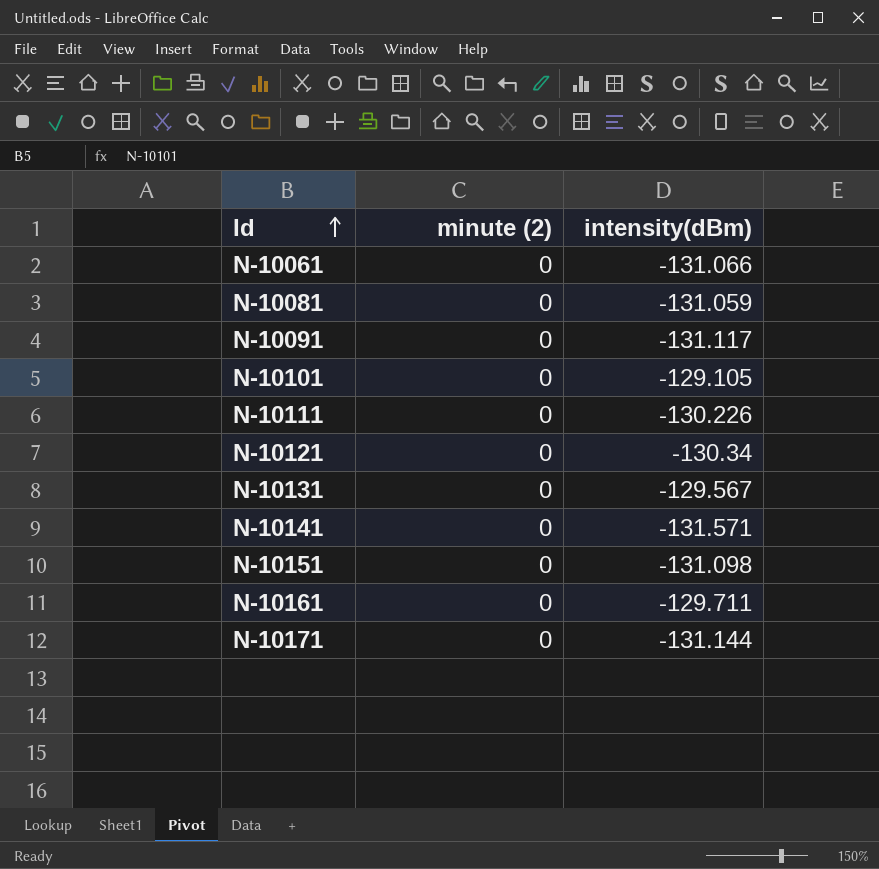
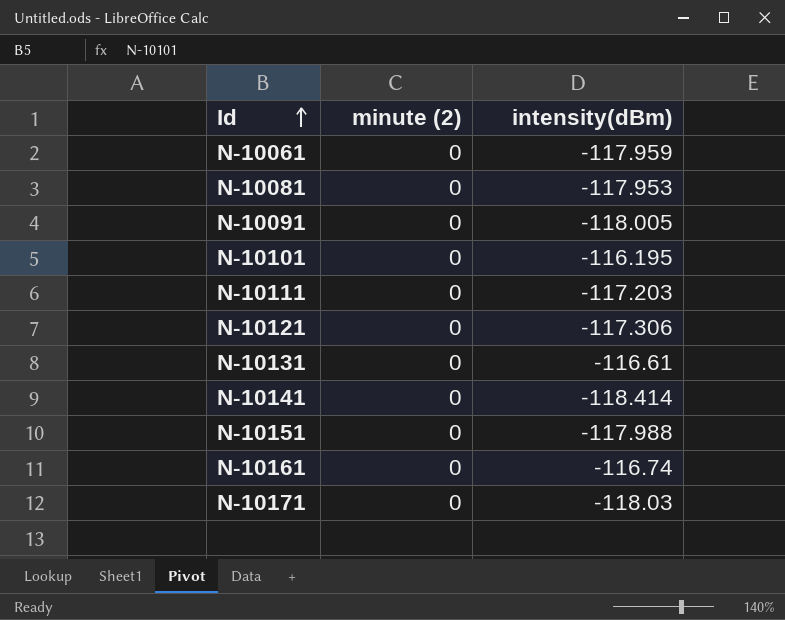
N-10061 | intensity(dBm): -131.066 -> -117.959
N-10081 | intensity(dBm): -131.059 -> -117.953
N-10091 | intensity(dBm): -131.117 -> -118.005
N-10101 | intensity(dBm): -129.105 -> -116.195
N-10111 | intensity(dBm): -130.226 -> -117.203
N-10121 | intensity(dBm): -130.34 -> -117.306
N-10131 | intensity(dBm): -129.567 -> -116.61
N-10141 | intensity(dBm): -131.571 -> -118.414
N-10151 | intensity(dBm): -131.098 -> -117.988
N-10161 | intensity(dBm): -129.711 -> -116.74
N-10171 | intensity(dBm): -131.144 -> -118.03

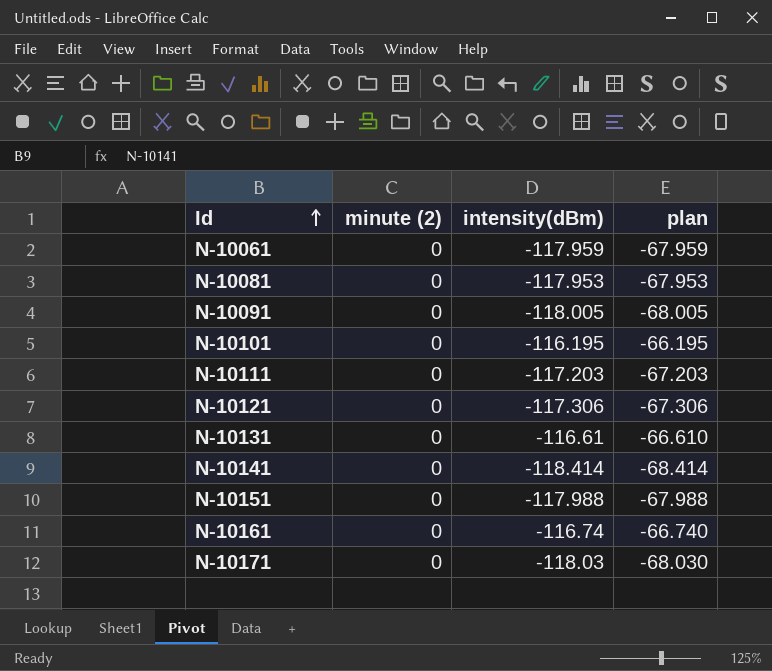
column plan | formula: none -> [intensity(dBm)] + 50

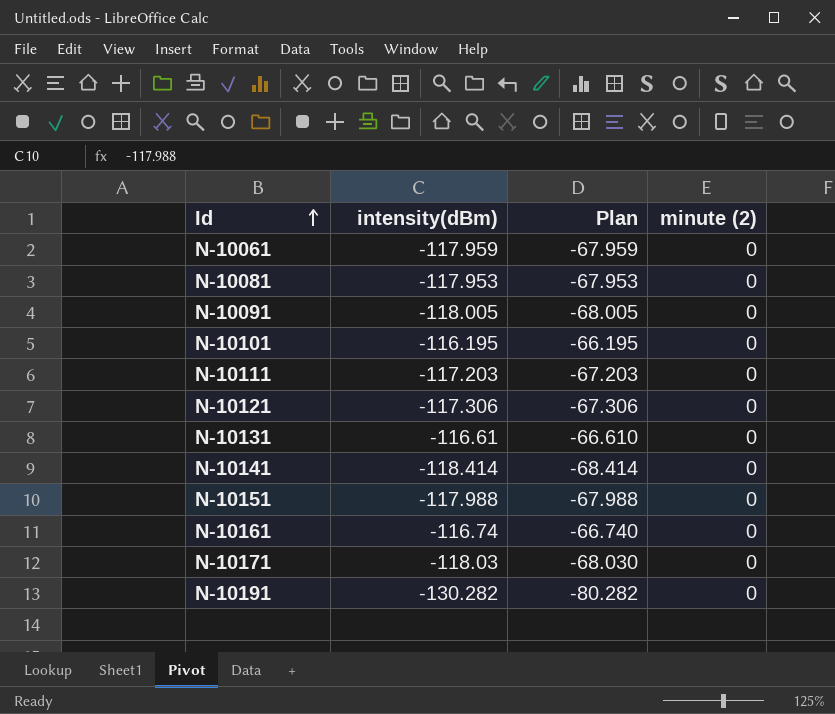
column name: plan -> Plan
column minute (2) | position: 2 -> 4
row N-10191: none -> -130.282 | -80.282 | 0

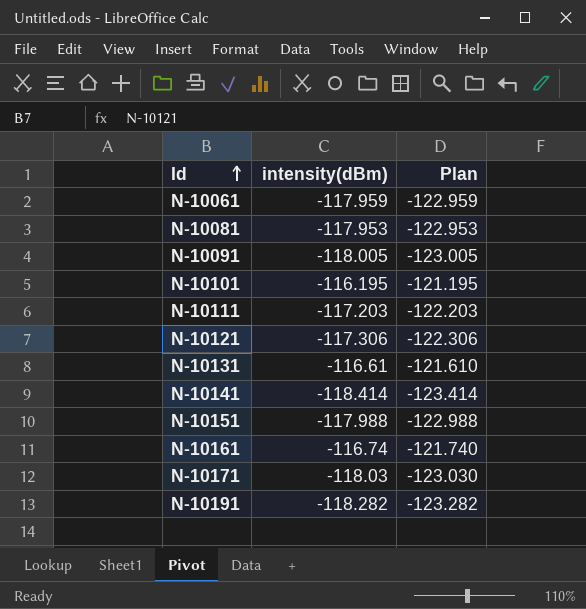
column minute (2) | position: 4 -> none
column Plan | formula: [intensity(dBm)] + 50 -> [intensity(dBm)] - 5
N-10191 | intensity(dBm): -130.282 -> -118.282

